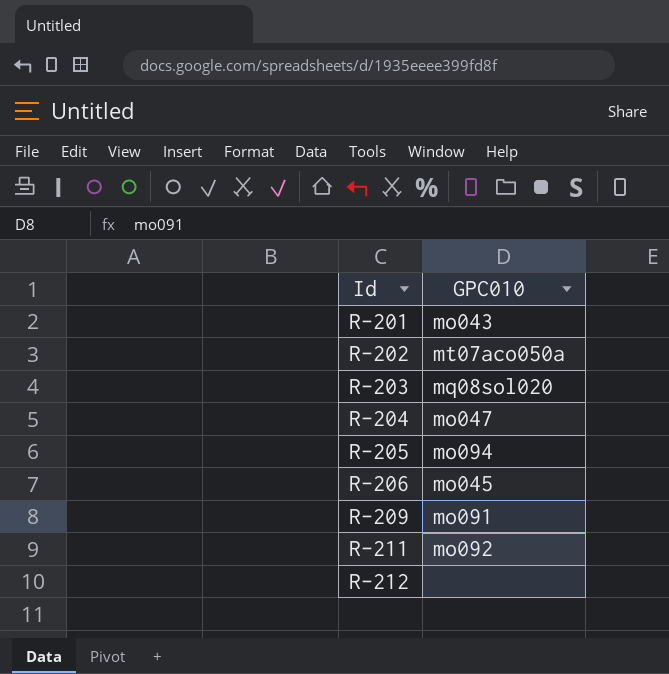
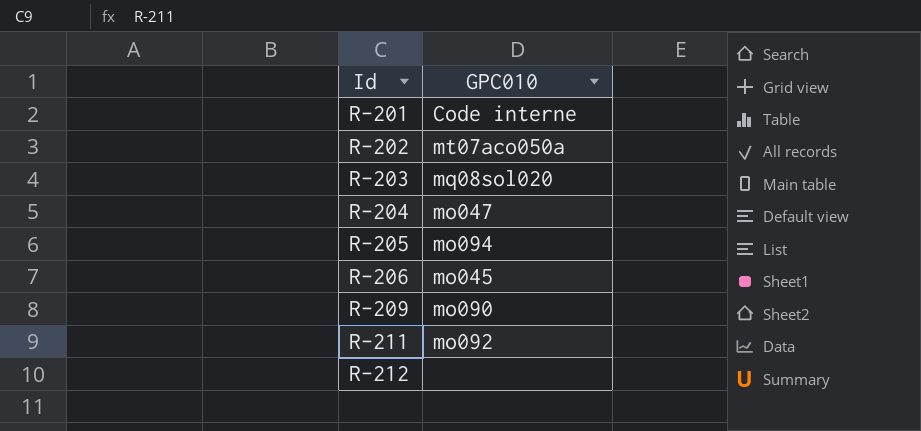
R-201 | GPC010: mo043 -> Code interne
R-209 | GPC010: mo091 -> mo090

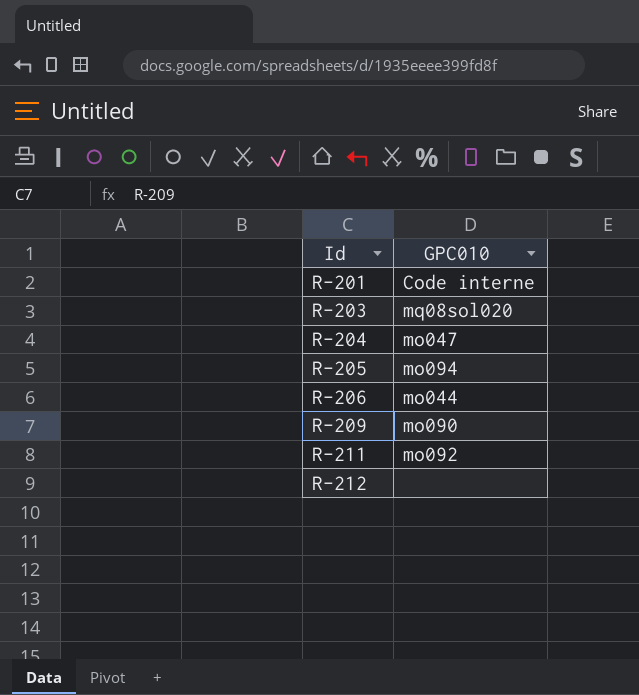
row R-202: mt07aco050a -> none
R-206 | GPC010: mo045 -> mo044

